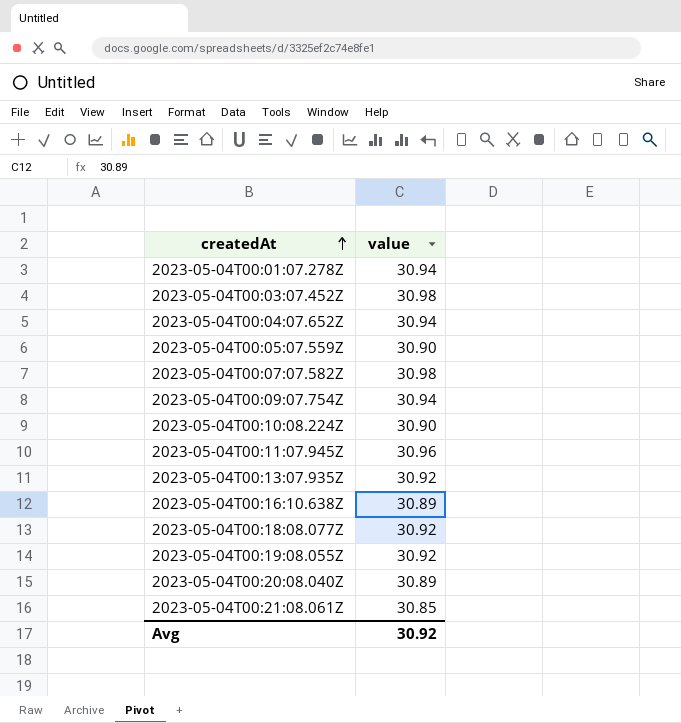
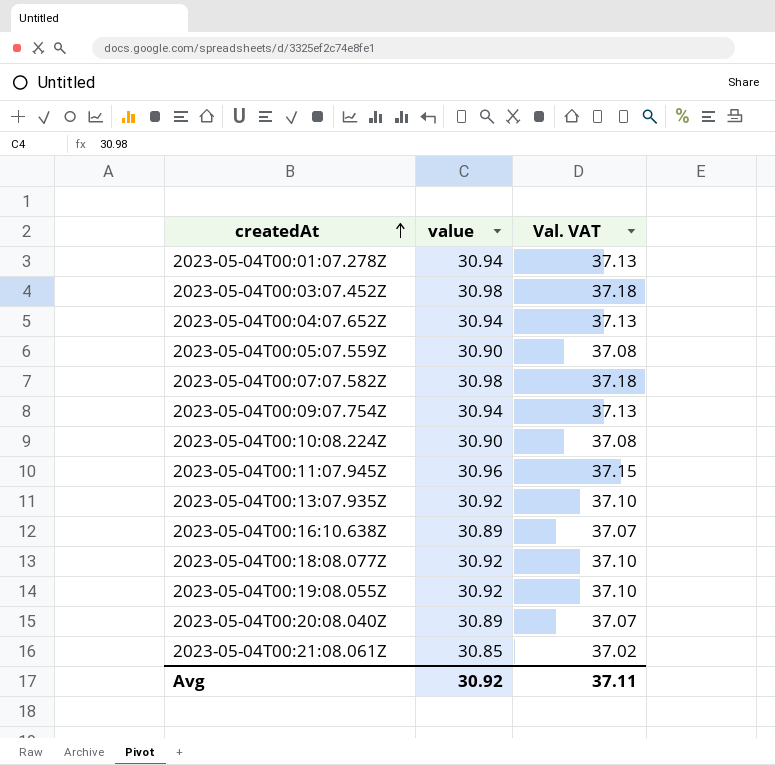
column Val. VAT | formula: none -> [value] * 1.2

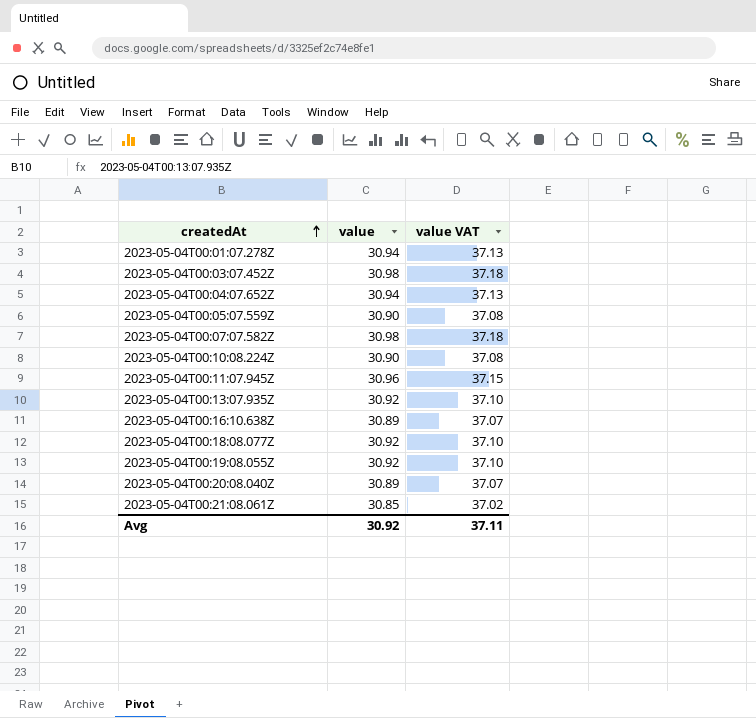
column name: Val. VAT -> value VAT
row 2023-05-04T00:09:07.754Z: 30.94 | 37.13 -> none

